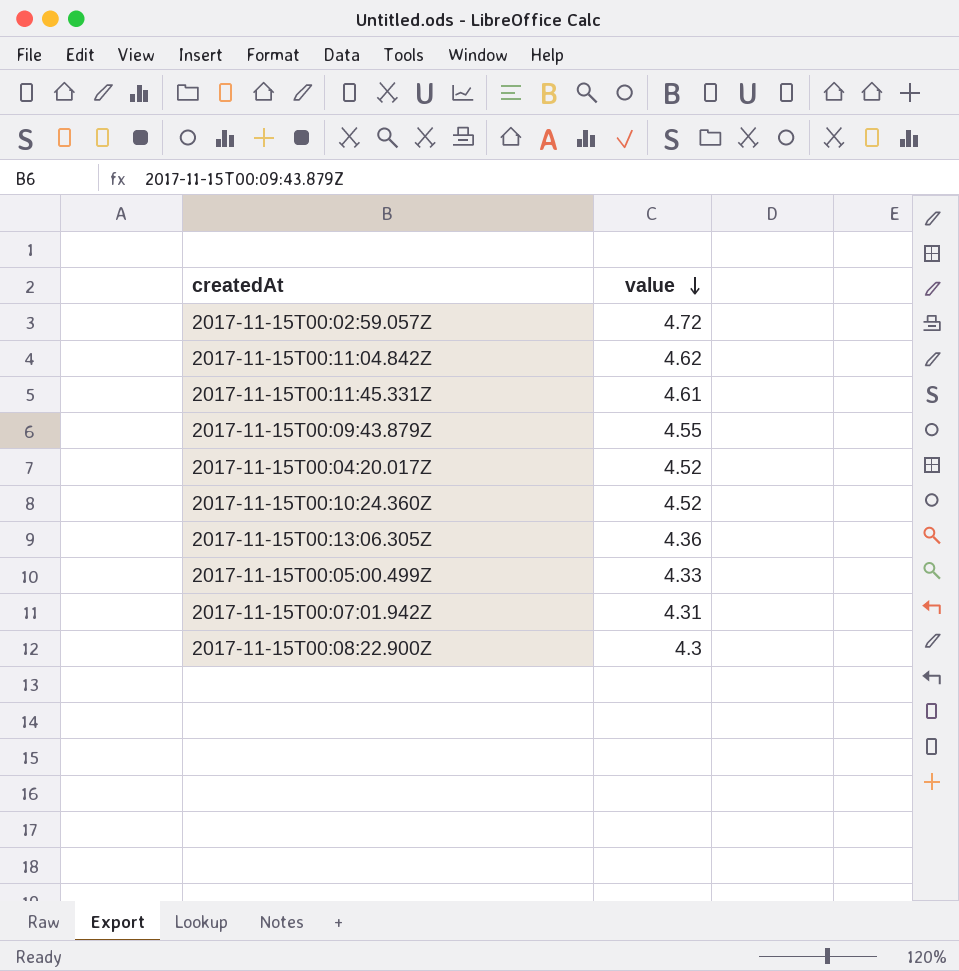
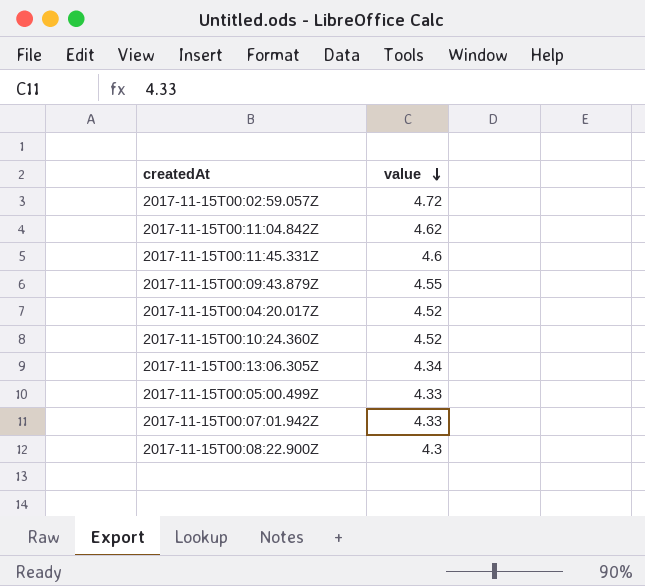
2017-11-15T00:11:45.331Z | value: 4.61 -> 4.6
2017-11-15T00:13:06.305Z | value: 4.36 -> 4.34
2017-11-15T00:07:01.942Z | value: 4.31 -> 4.33

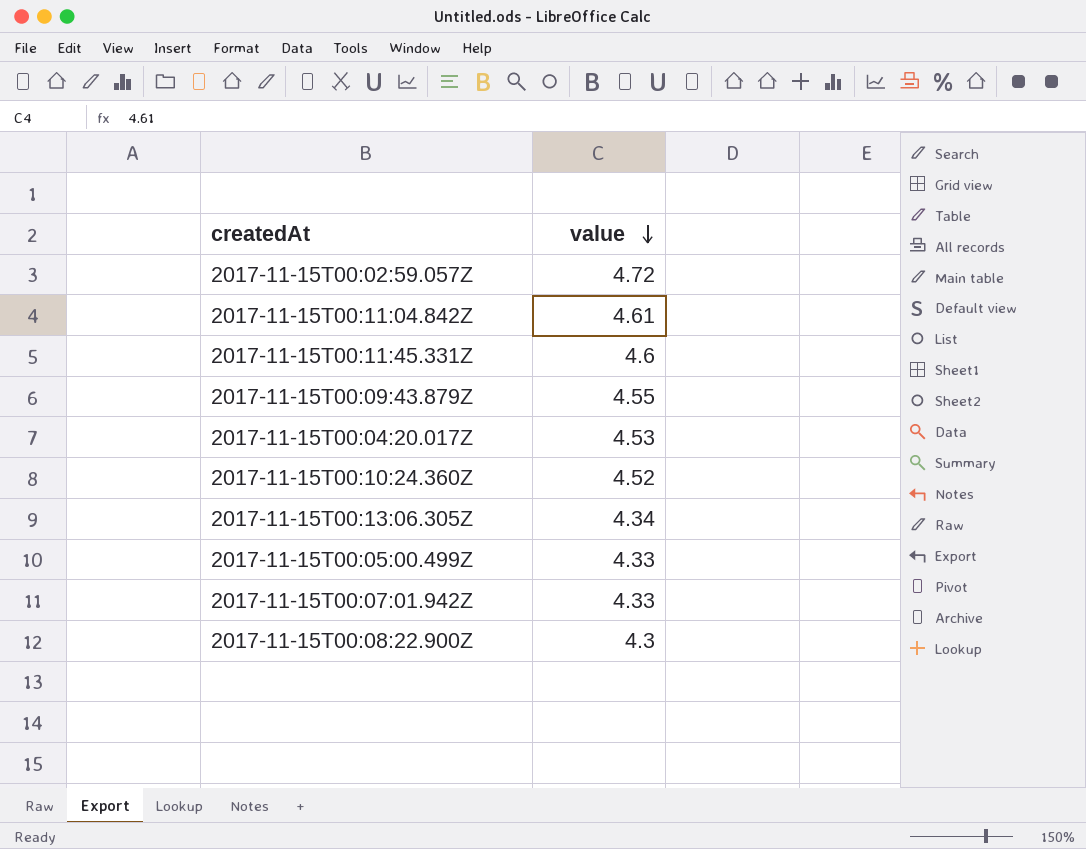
2017-11-15T00:11:04.842Z | value: 4.62 -> 4.61
2017-11-15T00:04:20.017Z | value: 4.52 -> 4.53

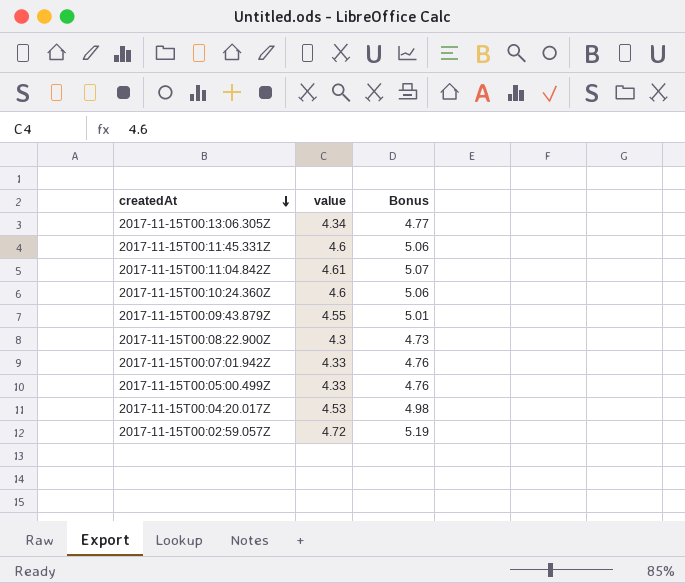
row order: value descending -> createdAt descending
column Bonus | formula: none -> [value] * 1.1
2017-11-15T00:10:24.360Z | value: 4.52 -> 4.6

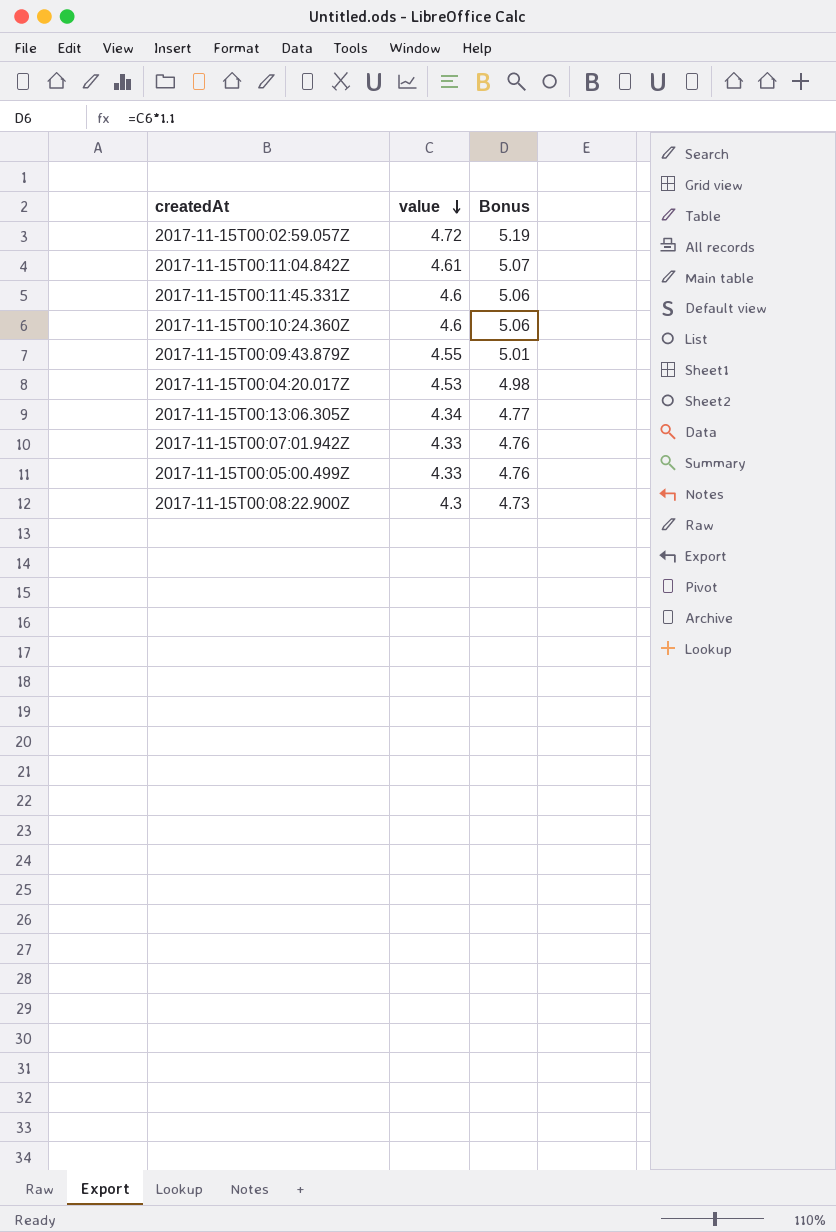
row order: createdAt descending -> value descending

